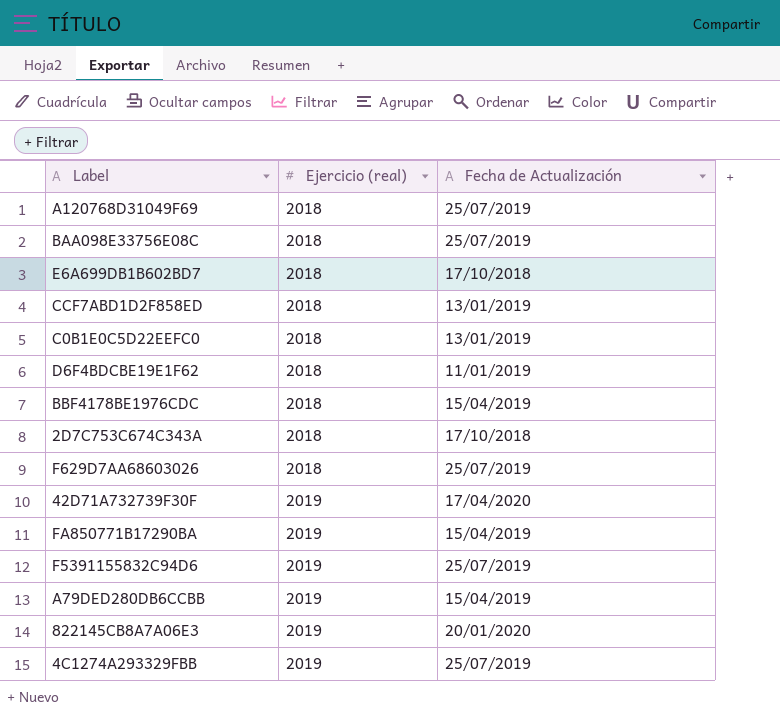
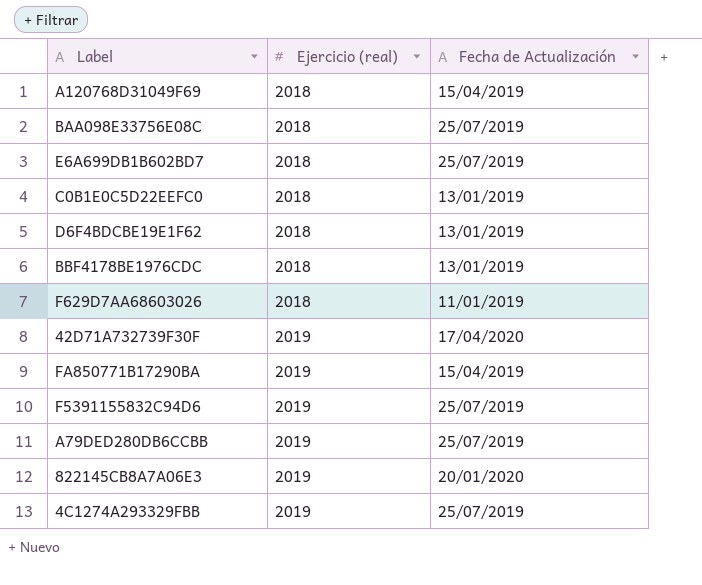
row CCF7ABD1D2F858ED: 2018 | 13/01/2019 -> none
row 2D7C753C674C343A: 2018 | 17/10/2018 -> none
A120768D31049F69 | Fecha de Actualización: 25/07/2019 -> 15/04/2019
E6A699DB1B602BD7 | Fecha de Actualización: 17/10/2018 -> 25/07/2019
D6F4BDCBE19E1F62 | Fecha de Actualización: 11/01/2019 -> 13/01/2019
BBF4178BE1976CDC | Fecha de Actualización: 15/04/2019 -> 13/01/2019
F629D7AA68603026 | Fecha de Actualización: 25/07/2019 -> 11/01/2019
A79DED280DB6CCBB | Fecha de Actualización: 15/04/2019 -> 25/07/2019

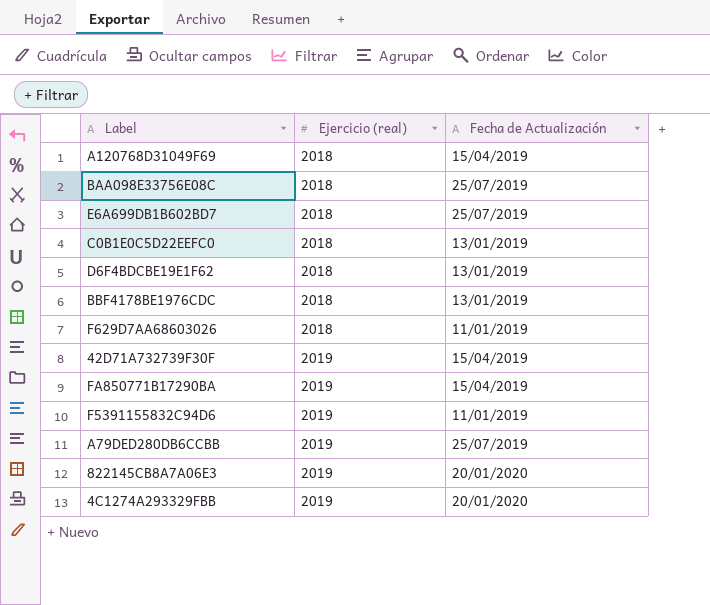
42D71A732739F30F | Fecha de Actualización: 17/04/2020 -> 15/04/2019
F5391155832C94D6 | Fecha de Actualización: 25/07/2019 -> 11/01/2019
4C1274A293329FBB | Fecha de Actualización: 25/07/2019 -> 20/01/2020

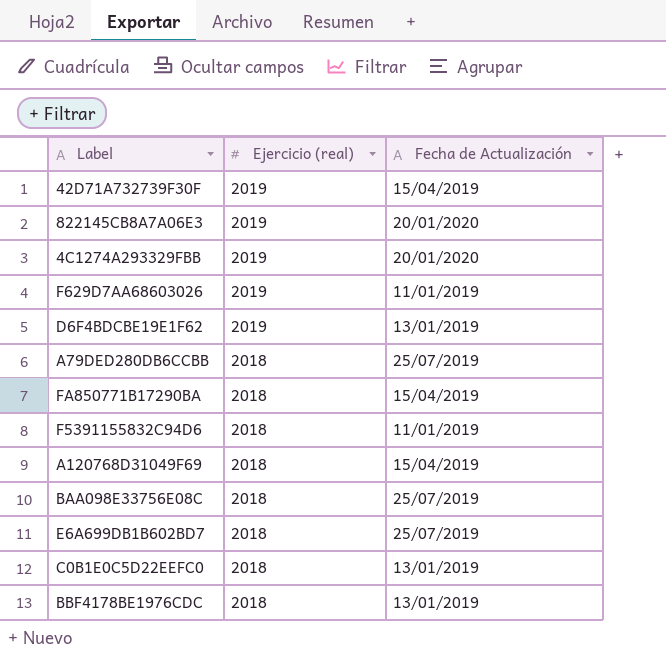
row order: Ejercicio (real) ascending -> Ejercicio (real) descending
F629D7AA68603026 | Ejercicio (real): 2018 -> 2019
D6F4BDCBE19E1F62 | Ejercicio (real): 2018 -> 2019
A79DED280DB6CCBB | Ejercicio (real): 2019 -> 2018
FA850771B17290BA | Ejercicio (real): 2019 -> 2018
F5391155832C94D6 | Ejercicio (real): 2019 -> 2018

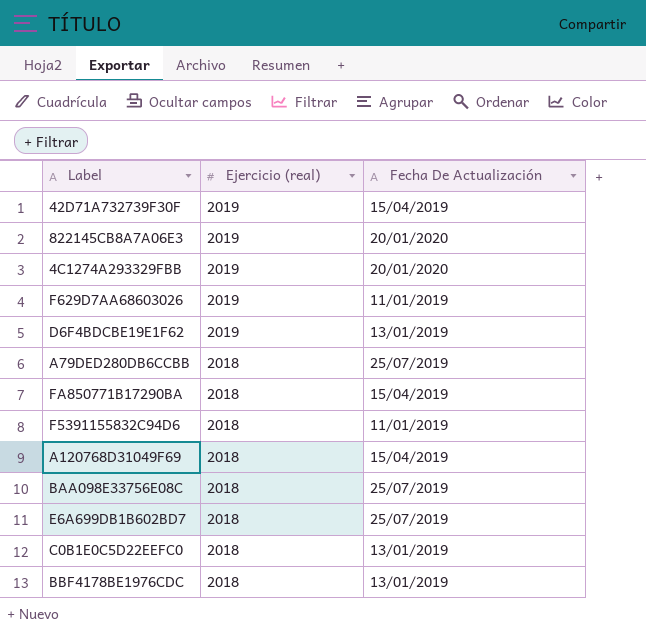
column name: Fecha de Actualización -> Fecha De Actualización

